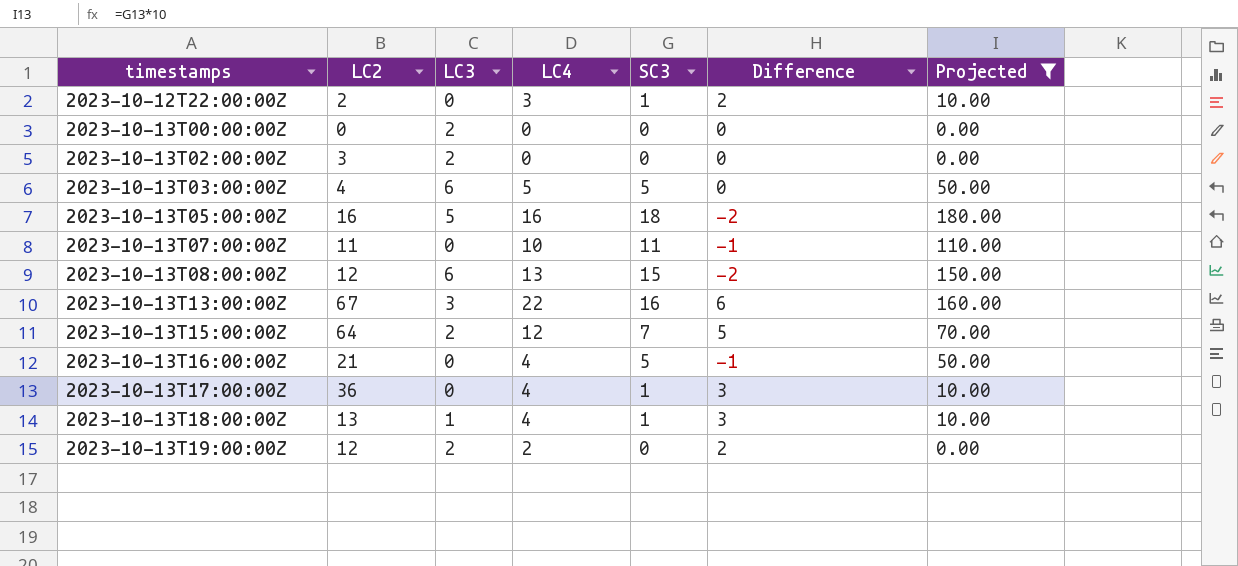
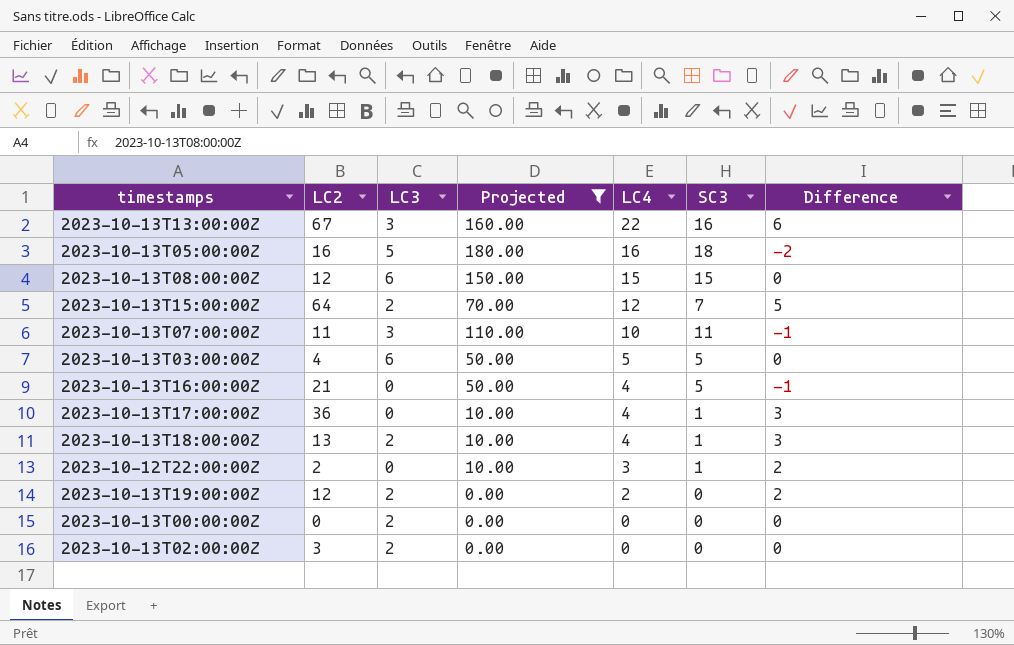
row order: timestamps ascending -> LC4 descending
column Projected | position: 7 -> 4
2023-10-13T08:00:00Z | LC4: 13 -> 15
2023-10-13T08:00:00Z | Difference: -2 -> 0
2023-10-13T07:00:00Z | LC3: 0 -> 3
2023-10-13T18:00:00Z | LC3: 1 -> 2

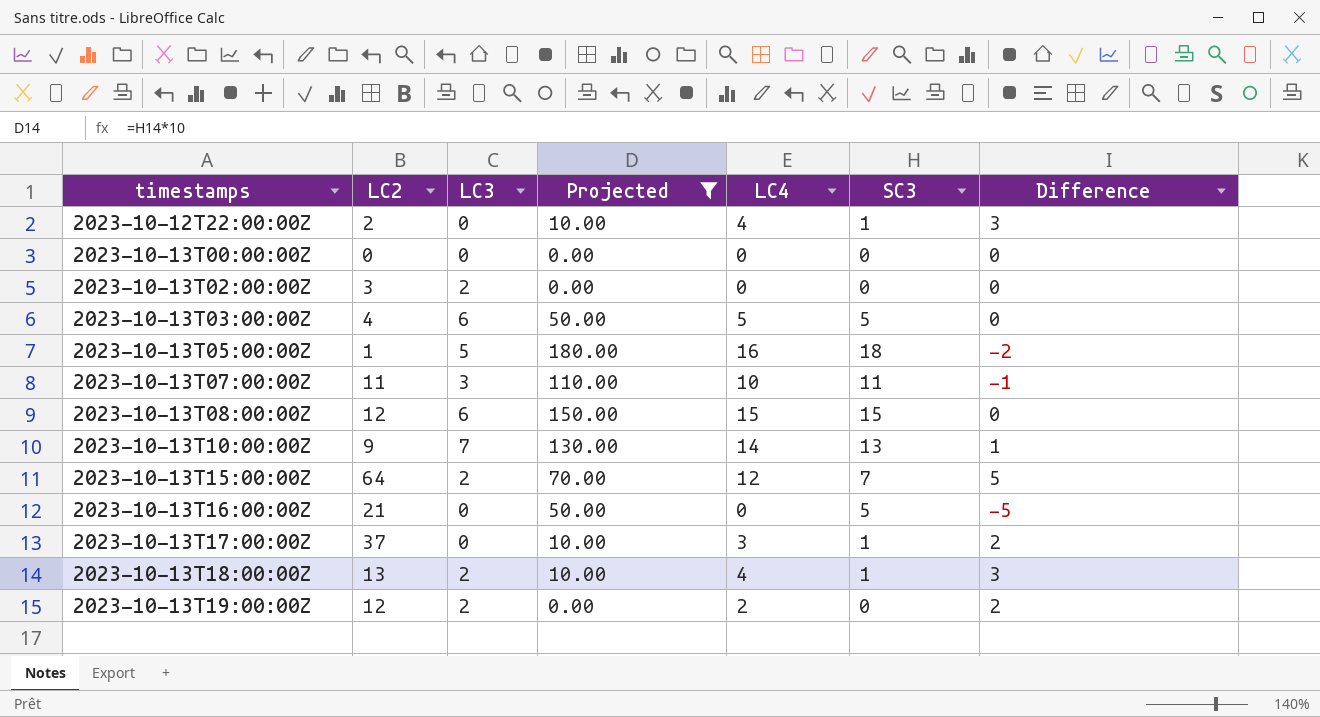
row order: LC4 descending -> timestamps ascending
row 2023-10-13T13:00:00Z: 67 | 3 | 160.00 | 22 | 16 | 6 -> none
2023-10-12T22:00:00Z | LC4: 3 -> 4
2023-10-12T22:00:00Z | Difference: 2 -> 3
2023-10-13T00:00:00Z | LC3: 2 -> 0
2023-10-13T05:00:00Z | LC2: 16 -> 1
row 2023-10-13T10:00:00Z: none -> 9 | 7 | 130.00 | 14 | 13 | 1
2023-10-13T16:00:00Z | LC4: 4 -> 0
2023-10-13T16:00:00Z | Difference: -1 -> -5
2023-10-13T17:00:00Z | LC2: 36 -> 37
2023-10-13T17:00:00Z | LC4: 4 -> 3
2023-10-13T17:00:00Z | Difference: 3 -> 2

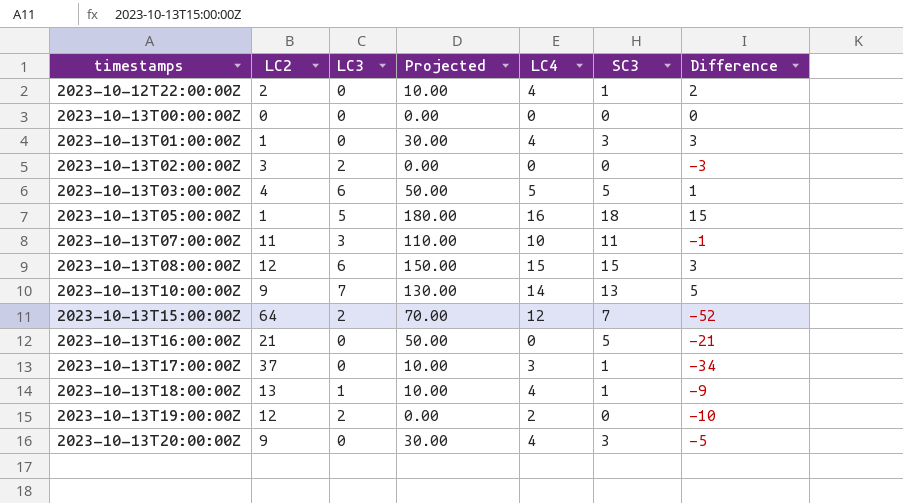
filter: Projected != 30.00 -> none
column Difference | formula: [LC4] - [SC3] -> [LC4] - [LC2]
2023-10-13T18:00:00Z | LC3: 2 -> 1

